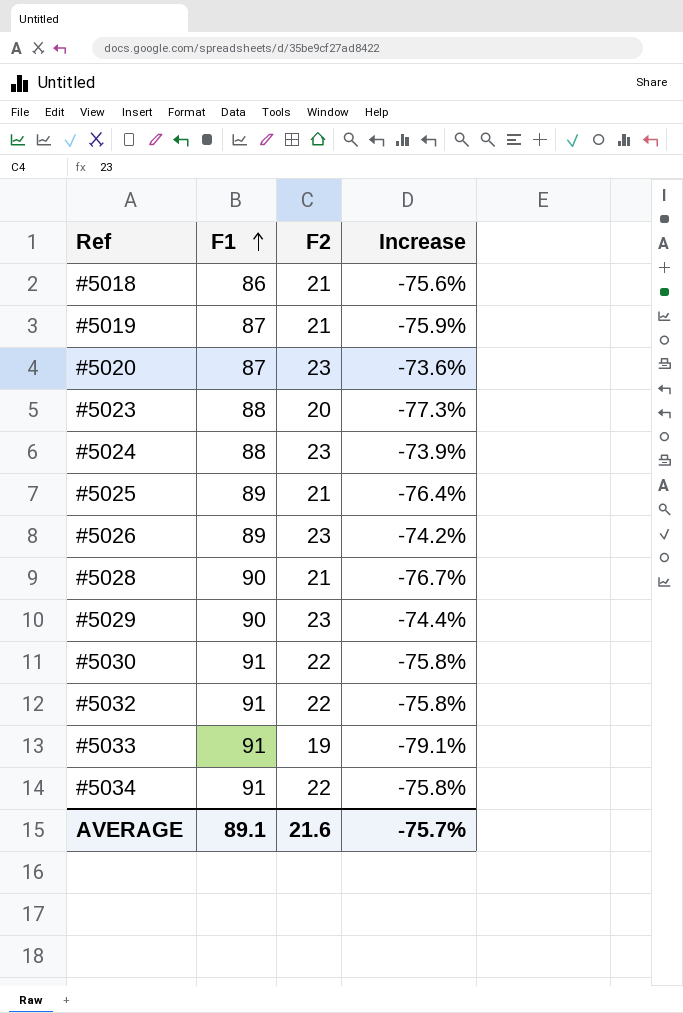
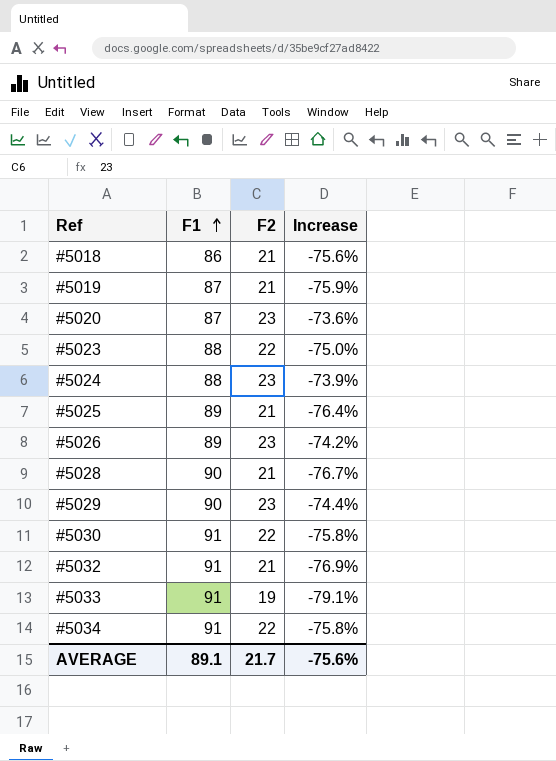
#5023 | F2: 20 -> 22
#5023 | Increase: -77.3% -> -75.0%
#5032 | F2: 22 -> 21
#5032 | Increase: -75.8% -> -76.9%
AVERAGE | F2: 21.6 -> 21.7
AVERAGE | Increase: -75.7% -> -75.6%

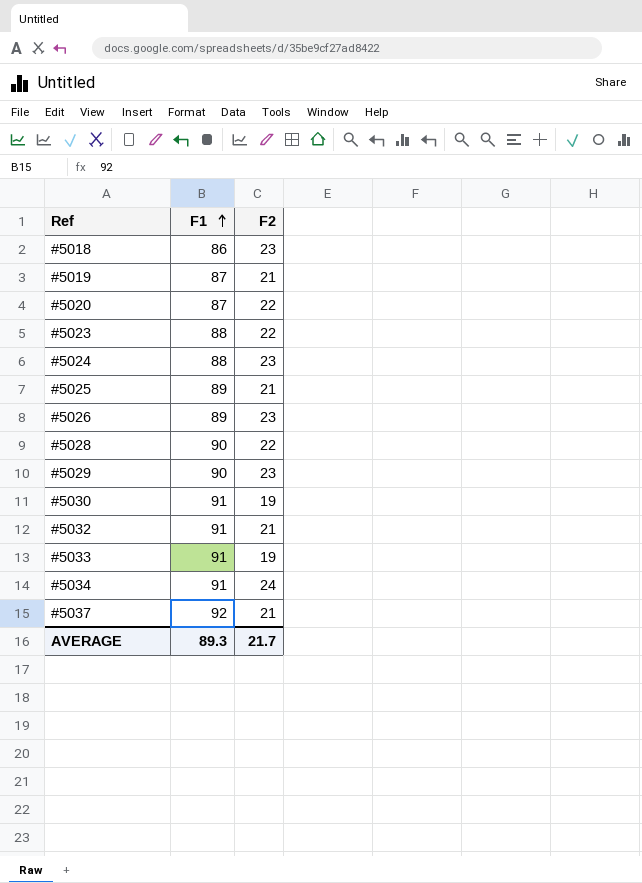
column Increase | formula: ([F2] - [F1]) / [F1] -> none
#5018 | F2: 21 -> 23
#5020 | F2: 23 -> 22
#5028 | F2: 21 -> 22
#5030 | F2: 22 -> 19
#5034 | F2: 22 -> 24
row #5037: none -> 92 | 21
AVERAGE | F1: 89.1 -> 89.3

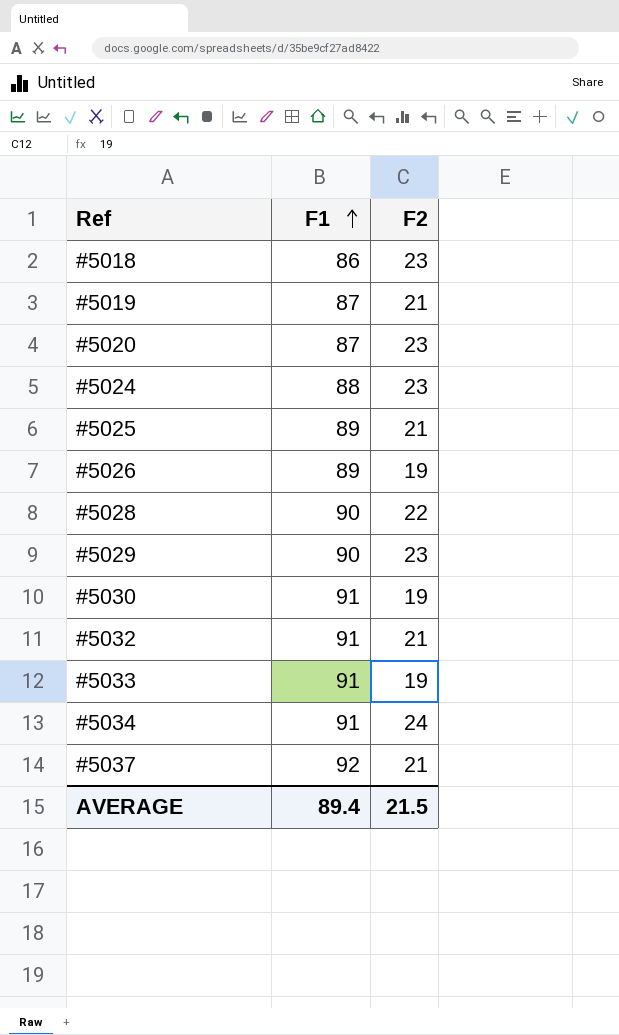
row #5023: 88 | 22 -> none
#5020 | F2: 22 -> 23
#5026 | F2: 23 -> 19
AVERAGE | F1: 89.3 -> 89.4
AVERAGE | F2: 21.7 -> 21.5

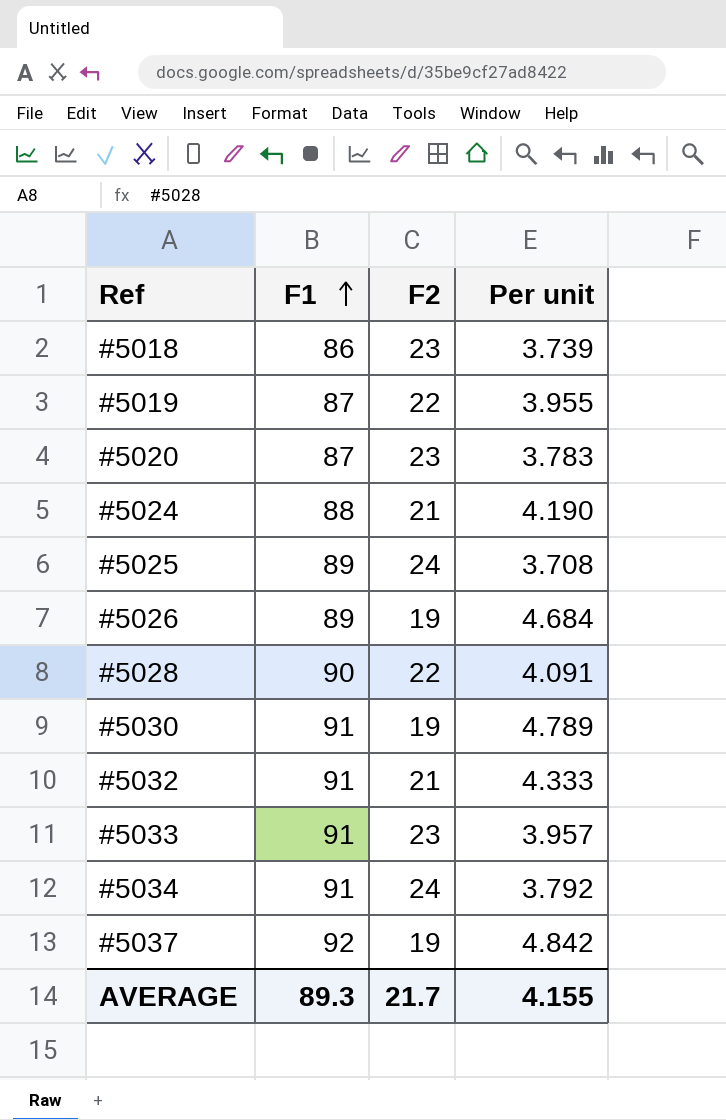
column Per unit | formula: none -> [F1] / [F2]
row #5029: 90 | 23 -> none
#5019 | F2: 21 -> 22
#5024 | F2: 23 -> 21
#5025 | F2: 21 -> 24
#5033 | F2: 19 -> 23
#5037 | F2: 21 -> 19
AVERAGE | F1: 89.4 -> 89.3
AVERAGE | F2: 21.5 -> 21.7

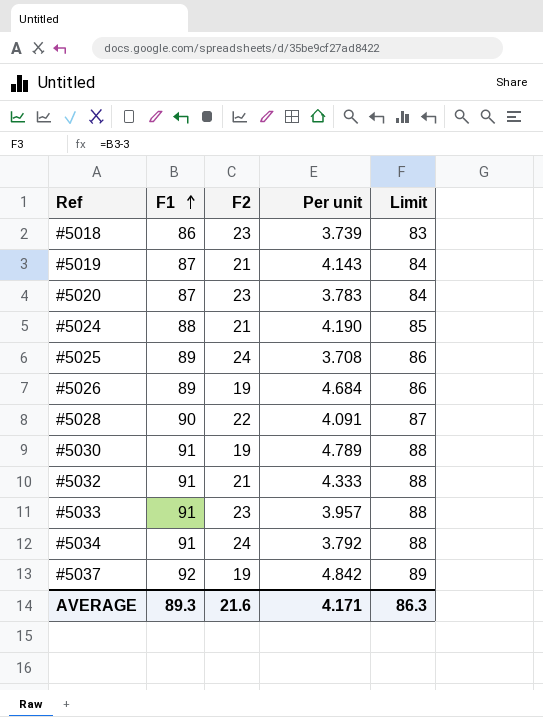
column Limit | formula: none -> [F1] - 3
#5019 | F2: 22 -> 21
#5019 | Per unit: 3.955 -> 4.143
AVERAGE | F2: 21.7 -> 21.6
AVERAGE | Per unit: 4.155 -> 4.171

